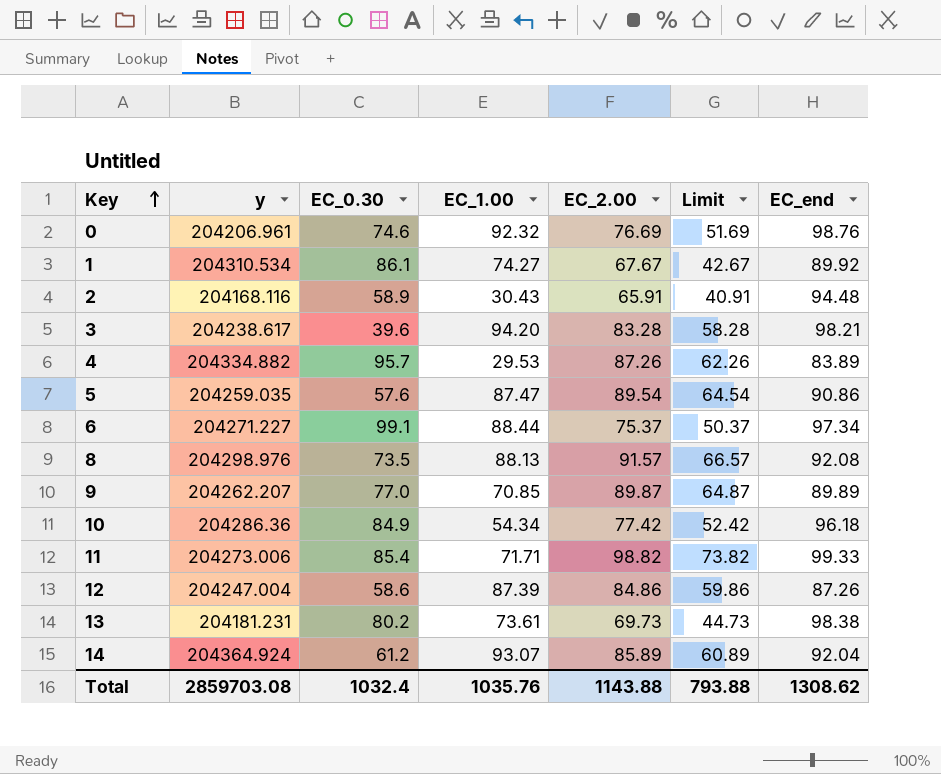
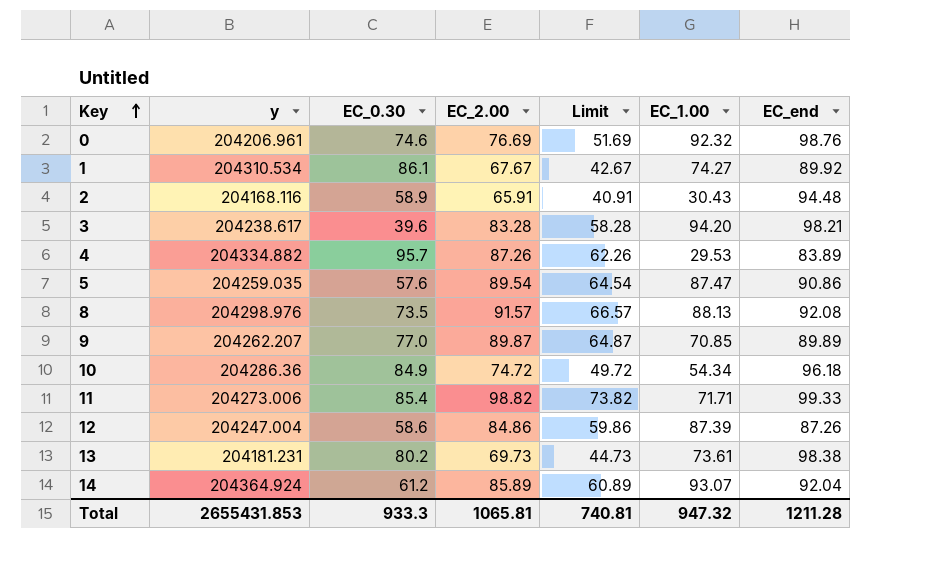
column EC_1.00 | position: 4 -> 6
row 6: 204271.227 | 99.1 | 88.44 | 75.37 | 50.37 | 97.34 -> none
10 | EC_2.00: 77.42 -> 74.72
10 | Limit: 52.42 -> 49.72
Total | y: 2859703.08 -> 2655431.853
Total | EC_0.30: 1032.4 -> 933.3
Total | EC_2.00: 1143.88 -> 1065.81
Total | Limit: 793.88 -> 740.81
Total | EC_1.00: 1035.76 -> 947.32
Total | EC_end: 1308.62 -> 1211.28

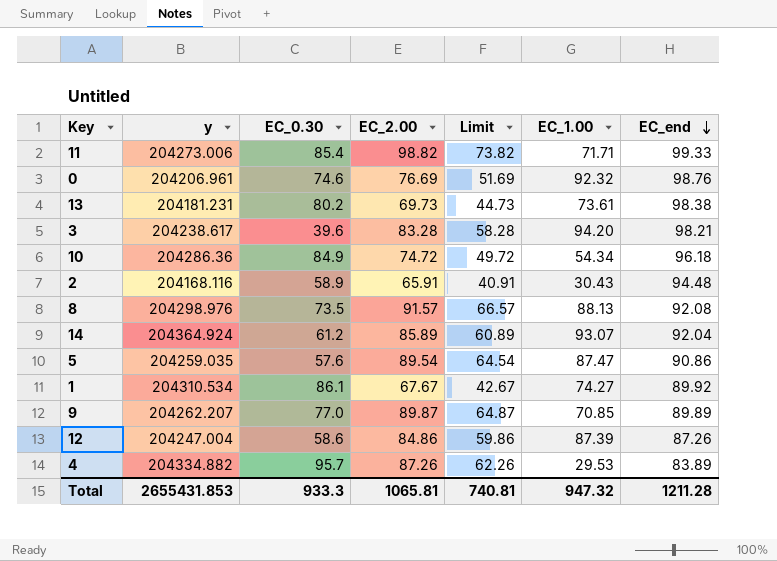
row order: Key ascending -> EC_end descending

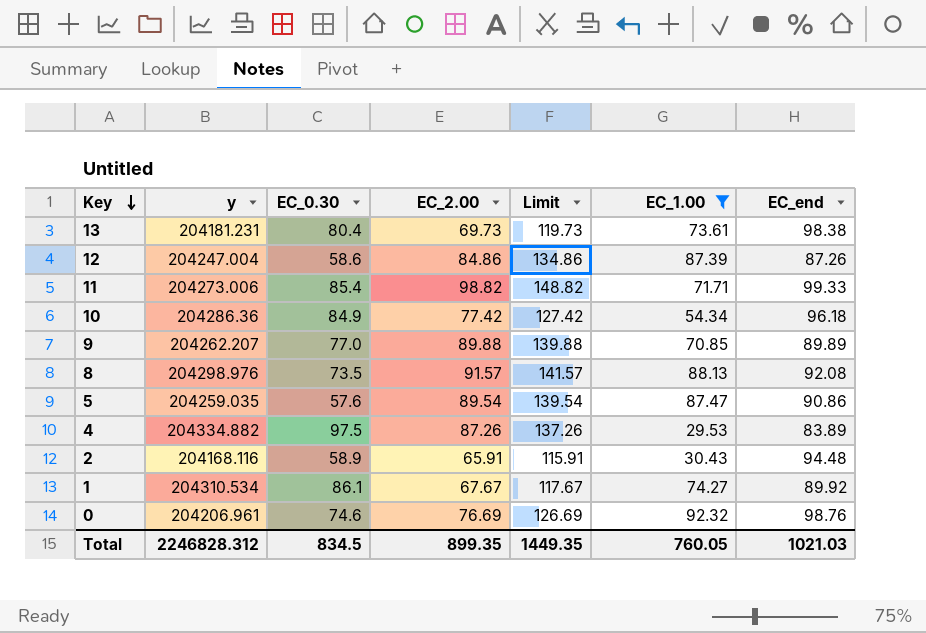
filter: none -> EC_1.00 <= 92.32
row order: EC_end descending -> Key descending
column Limit | formula: [EC_2.00] - 25 -> [EC_2.00] + 50
13 | EC_0.30: 80.2 -> 80.4
10 | EC_2.00: 74.72 -> 77.42
9 | EC_2.00: 89.87 -> 89.88
4 | EC_0.30: 95.7 -> 97.5
Total | y: 2655431.853 -> 2246828.312
Total | EC_0.30: 933.3 -> 834.5
Total | EC_2.00: 1065.81 -> 899.35
Total | Limit: 740.81 -> 1449.35
Total | EC_1.00: 947.32 -> 760.05
Total | EC_end: 1211.28 -> 1021.03

